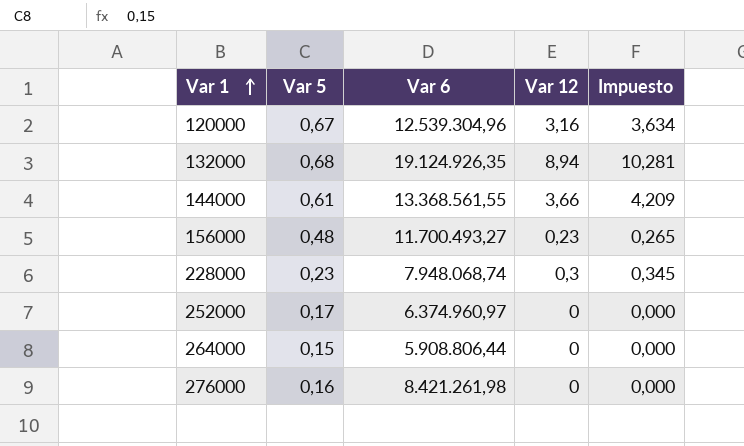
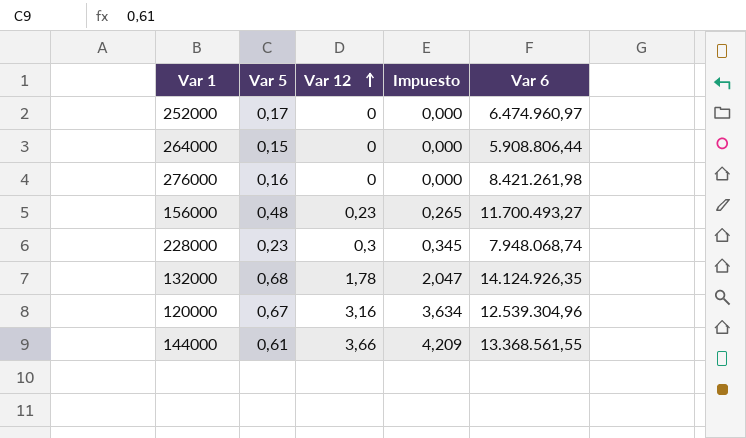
row order: Var 1 ascending -> Var 12 ascending
column Var 6 | position: 3 -> 5
252000 | Var 6: 6.374.960,97 -> 6.474.960,97
132000 | Var 12: 8,94 -> 1,78
132000 | Impuesto: 10,281 -> 2,047
132000 | Var 6: 19.124.926,35 -> 14.124.926,35

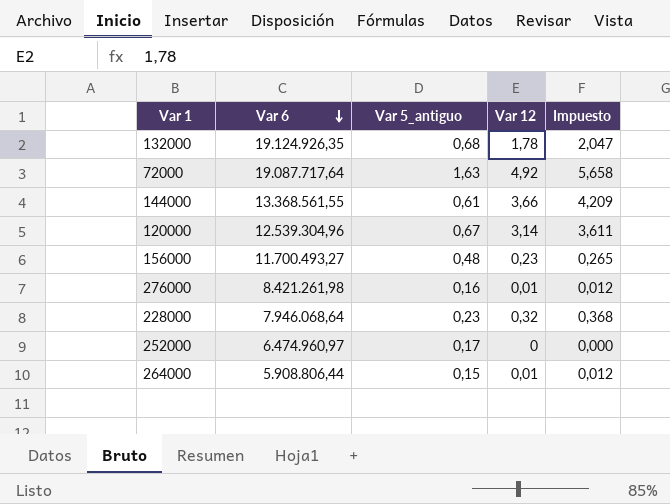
row order: Var 12 ascending -> Var 6 descending
column Var 6 | position: 5 -> 2
column name: Var 5 -> Var 5_antiguo
132000 | Var 6: 14.124.926,35 -> 19.124.926,35
row 72000: none -> 19.087.717,64 | 1,63 | 4,92 | 5,658
120000 | Var 12: 3,16 -> 3,14
120000 | Impuesto: 3,634 -> 3,611
276000 | Var 12: 0 -> 0,01
276000 | Impuesto: 0,000 -> 0,012
228000 | Var 6: 7.948.068,74 -> 7.946.068,64
228000 | Var 12: 0,3 -> 0,32
228000 | Impuesto: 0,345 -> 0,368
264000 | Var 12: 0 -> 0,01
264000 | Impuesto: 0,000 -> 0,012

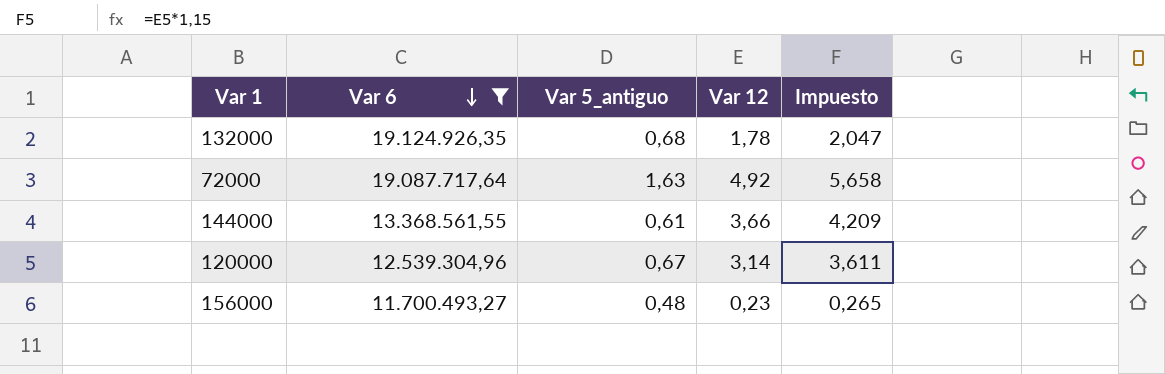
filter: none -> Var 6 >= 11.700.493,27

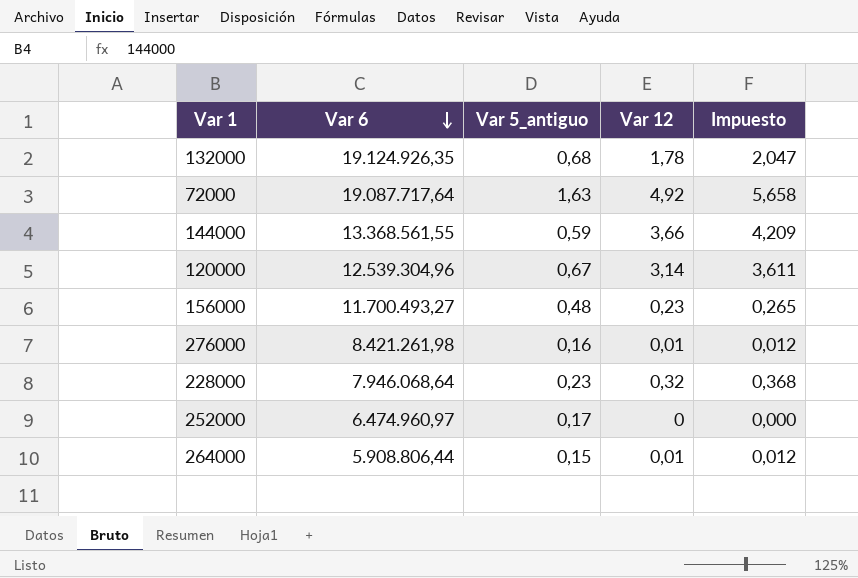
filter: Var 6 >= 11.700.493,27 -> none
144000 | Var 5_antiguo: 0,61 -> 0,59

